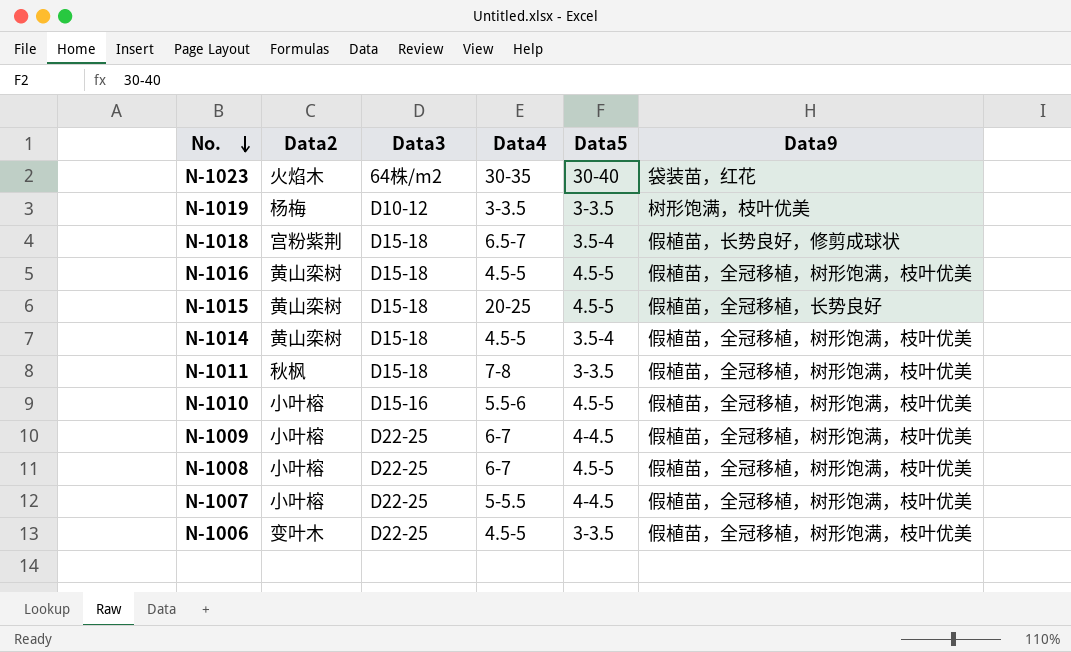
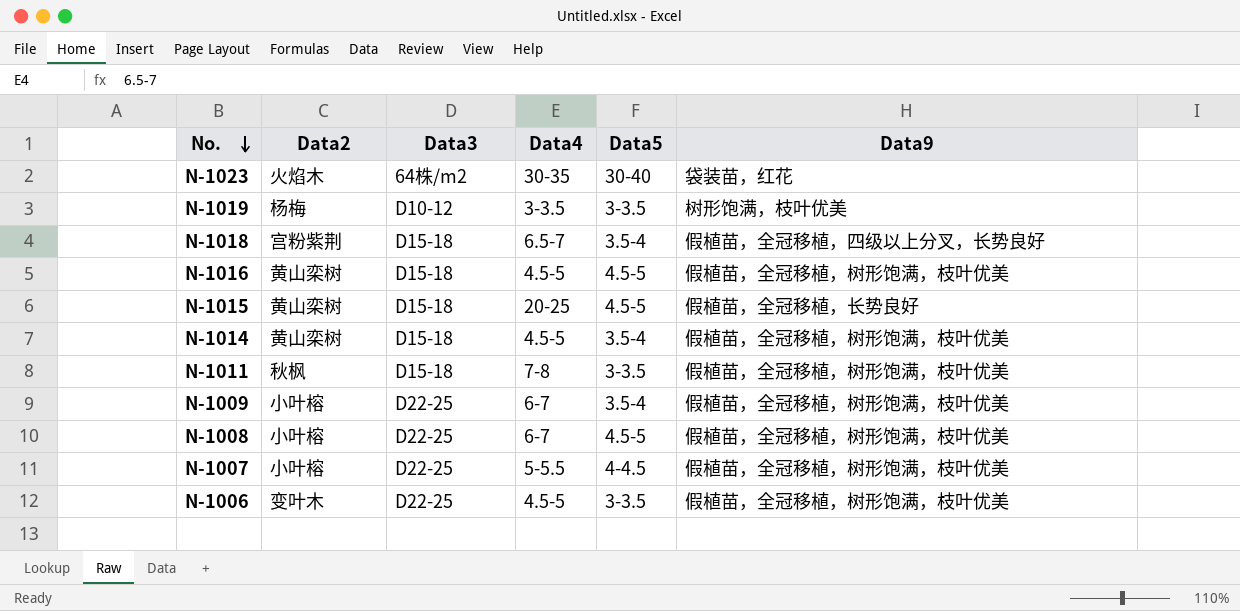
row N-1010: 小叶榕 | D15-16 | 5.5-6 | 4.5-5 | 假植苗，全冠移植，树形饱满，枝叶优美 -> none
N-1018 | Data9: 假植苗，长势良好，修剪成球状 -> 假植苗，全冠移植，四级以上分叉，长势良好
N-1009 | Data5: 4-4.5 -> 3.5-4

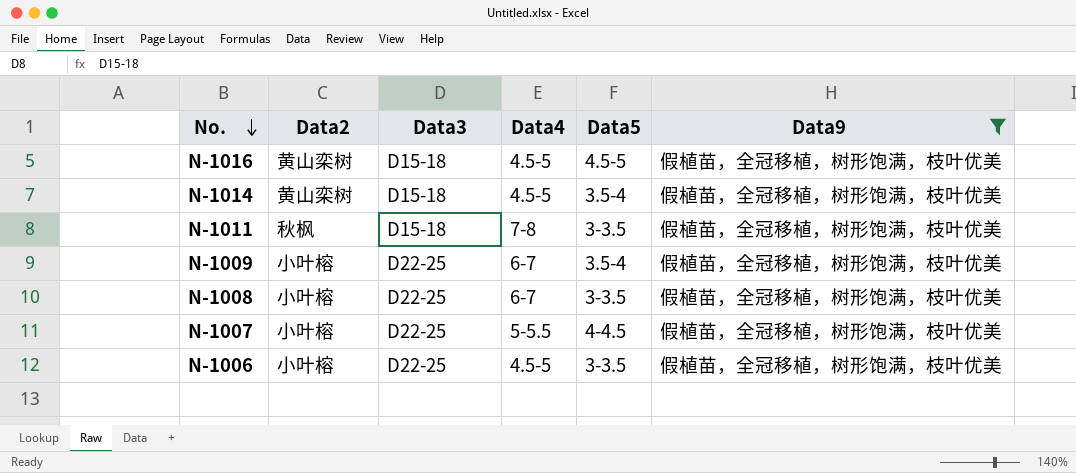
filter: none -> Data9 = 假植苗，全冠移植，树形饱满，枝叶优美
N-1008 | Data5: 4.5-5 -> 3-3.5
N-1006 | Data2: 变叶木 -> 小叶榕

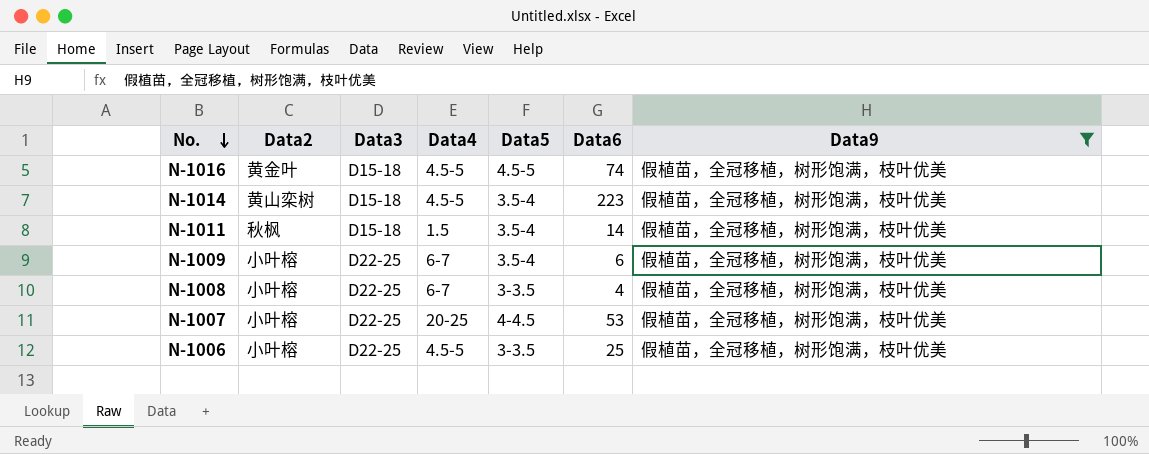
column Data6 | position: none -> 6
N-1016 | Data2: 黄山栾树 -> 黄金叶
N-1011 | Data4: 7-8 -> 1.5
N-1011 | Data5: 3-3.5 -> 3.5-4
N-1007 | Data4: 5-5.5 -> 20-25

